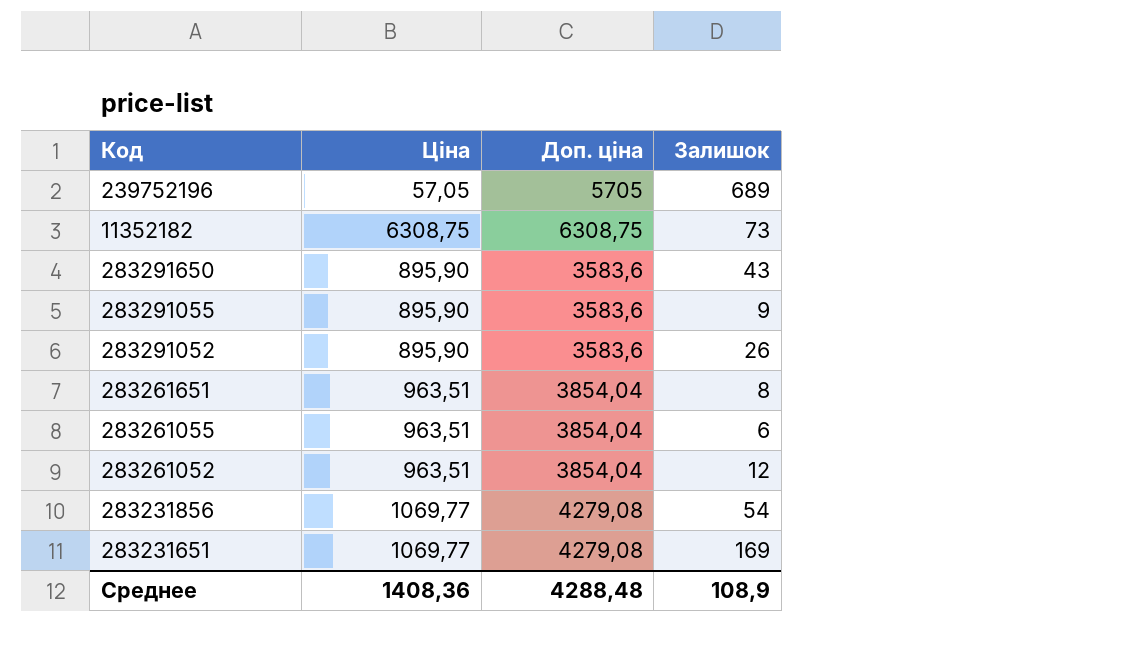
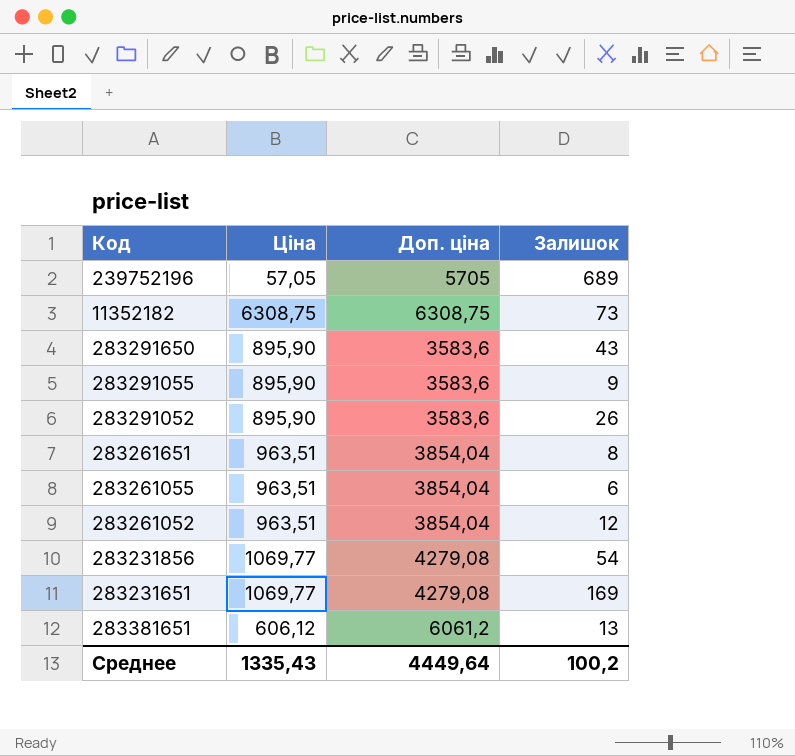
row 283381651: none -> 606,12 | 6061,2 | 13
Среднее | Ціна: 1408,36 -> 1335,43
Среднее | Доп. ціна: 4288,48 -> 4449,64
Среднее | Залишок: 108,9 -> 100,2

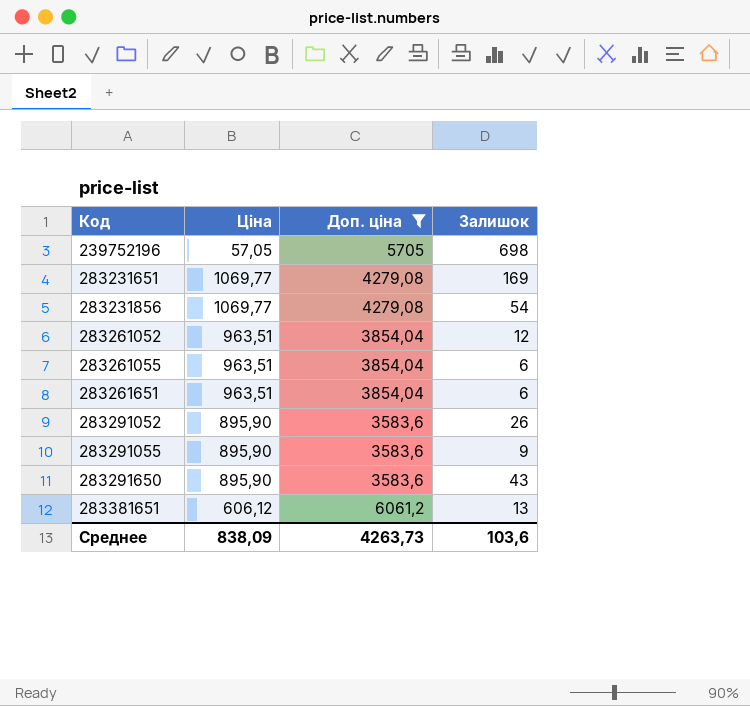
filter: none -> Доп. ціна != 6308,75
row order: none -> Код ascending
239752196 | Залишок: 689 -> 698
283261651 | Залишок: 8 -> 6
Среднее | Ціна: 1335,43 -> 838,09
Среднее | Доп. ціна: 4449,64 -> 4263,73
Среднее | Залишок: 100,2 -> 103,6

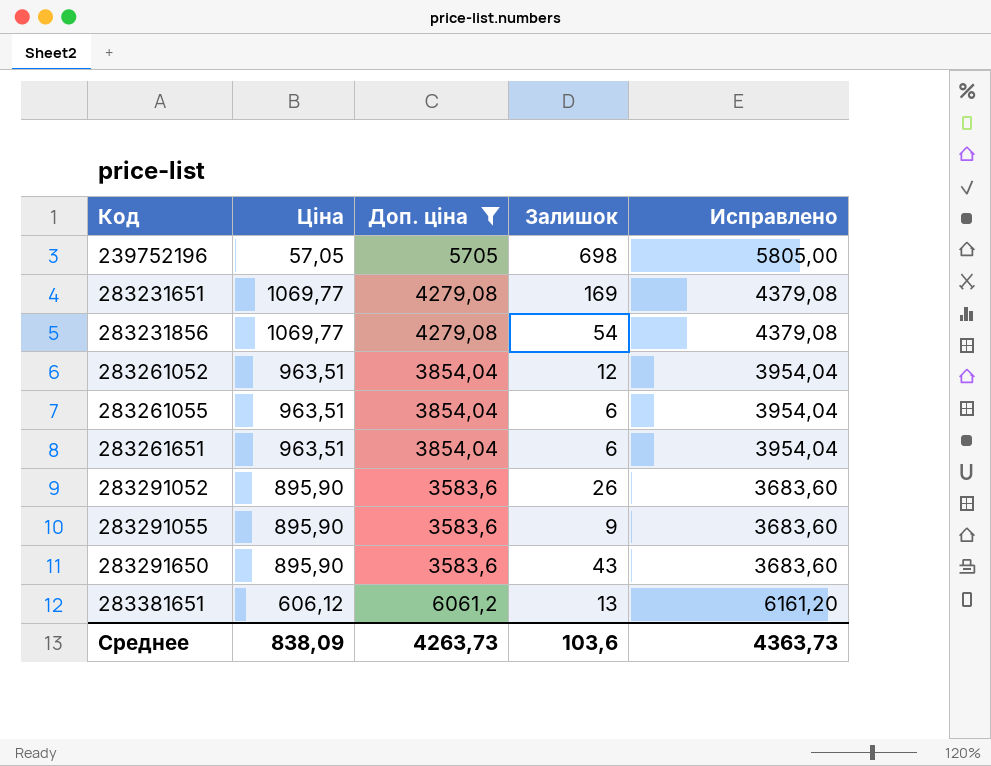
column Исправлено | formula: none -> [Доп. ціна] + 100

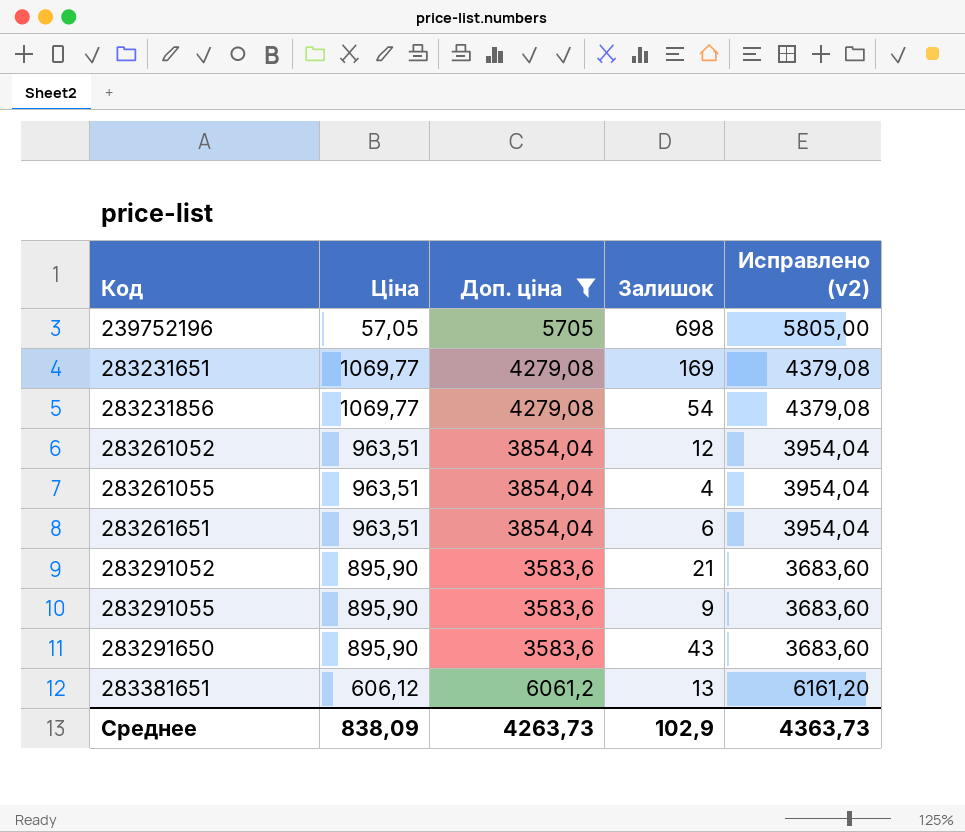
column name: Исправлено -> Исправлено (v2)
283261055 | Залишок: 6 -> 4
283291052 | Залишок: 26 -> 21
Среднее | Залишок: 103,6 -> 102,9

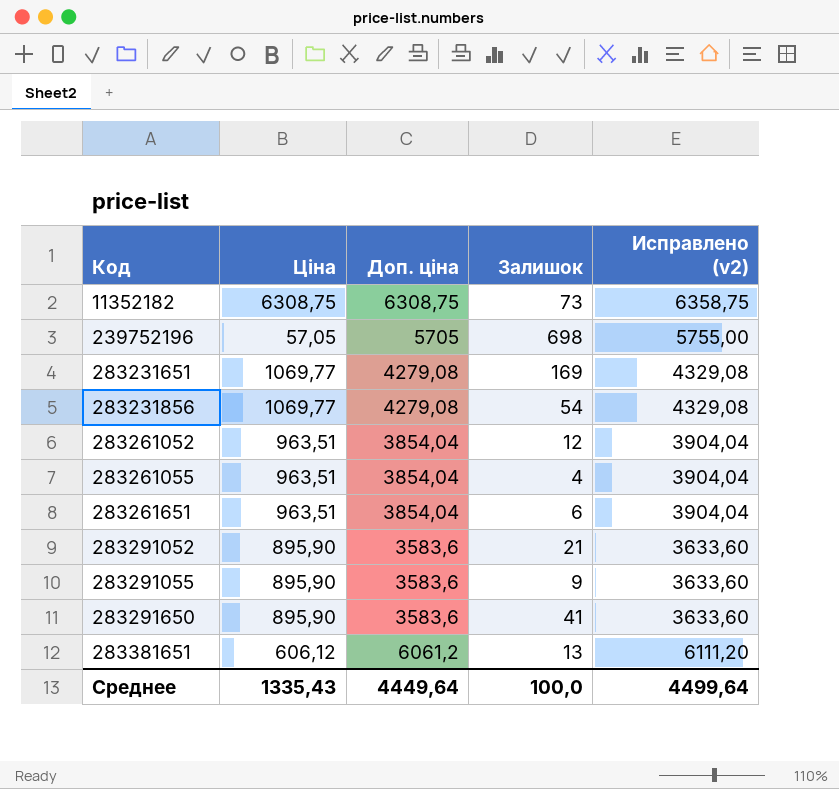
filter: Доп. ціна != 6308,75 -> none
column Исправлено (v2) | formula: [Доп. ціна] + 100 -> [Доп. ціна] + 50
283291650 | Залишок: 43 -> 41
Среднее | Ціна: 838,09 -> 1335,43
Среднее | Доп. ціна: 4263,73 -> 4449,64
Среднее | Залишок: 102,9 -> 100,0
Среднее | Исправлено (v2): 4363,73 -> 4499,64

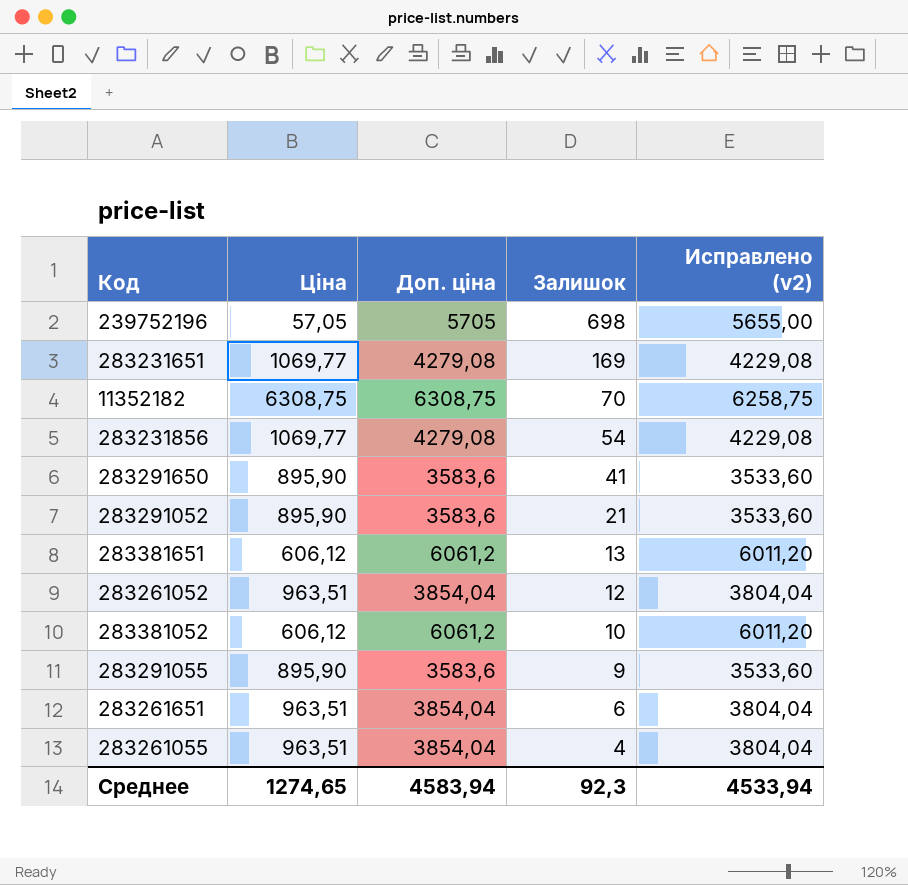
row order: Код ascending -> Залишок descending
column Исправлено (v2) | formula: [Доп. ціна] + 50 -> [Доп. ціна] - 50
11352182 | Залишок: 73 -> 70
row 283381052: none -> 606,12 | 6061,2 | 10 | 6011,20
Среднее | Ціна: 1335,43 -> 1274,65
Среднее | Доп. ціна: 4449,64 -> 4583,94
Среднее | Залишок: 100,0 -> 92,3
Среднее | Исправлено (v2): 4499,64 -> 4533,94

